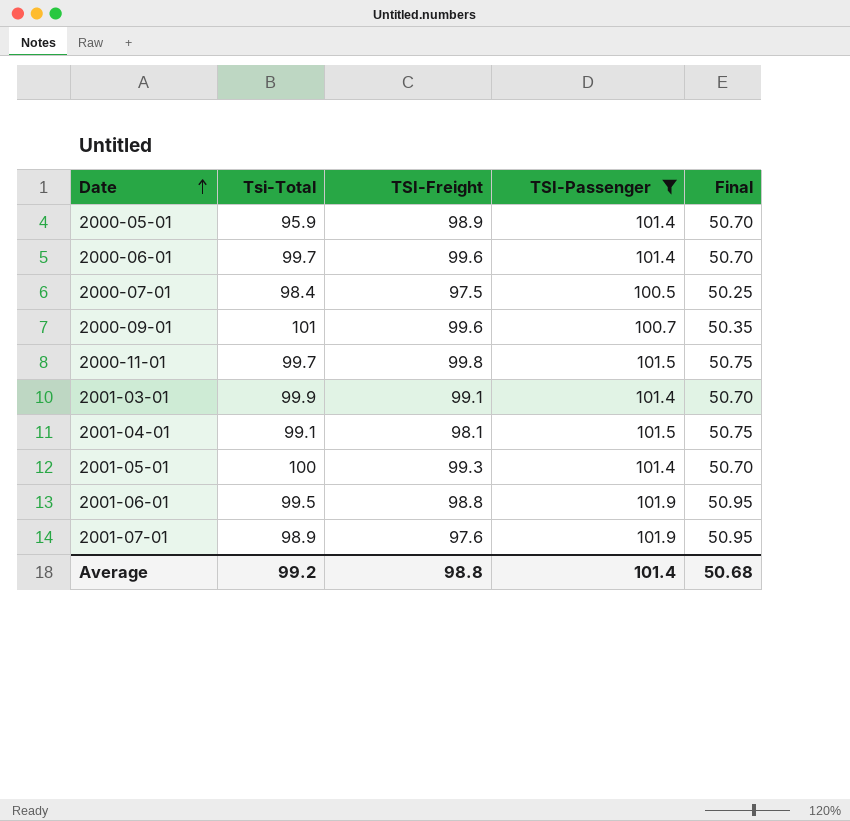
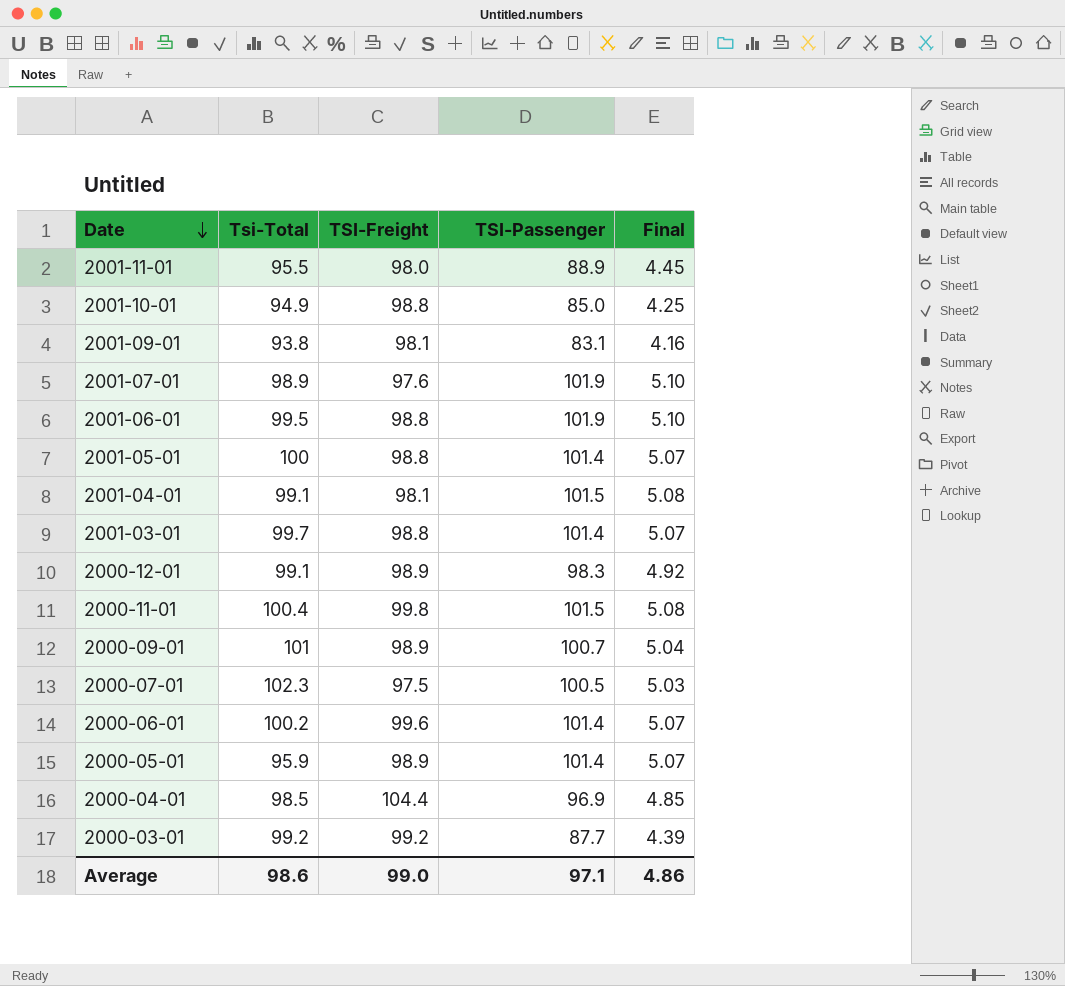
filter: TSI-Passenger >= 100.5 -> none
row order: Date ascending -> Date descending
column Final | formula: [TSI-Passenger] * 0.5 -> [TSI-Passenger] * 0.05
2001-05-01 | TSI-Freight: 99.3 -> 98.8
2001-03-01 | Tsi-Total: 99.9 -> 99.7
2001-03-01 | TSI-Freight: 99.1 -> 98.8
2000-11-01 | Tsi-Total: 99.7 -> 100.4
2000-09-01 | TSI-Freight: 99.6 -> 98.9
2000-07-01 | Tsi-Total: 98.4 -> 102.3
2000-06-01 | Tsi-Total: 99.7 -> 100.2
Average | Tsi-Total: 99.2 -> 98.6
Average | TSI-Freight: 98.8 -> 99.0
Average | TSI-Passenger: 101.4 -> 97.1
Average | Final: 50.68 -> 4.86

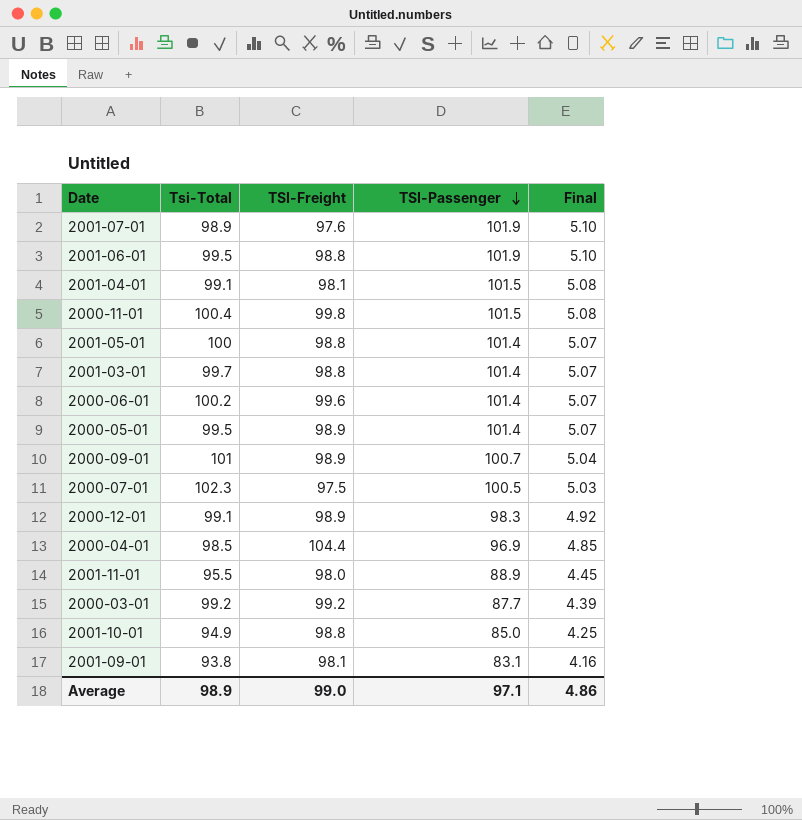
row order: Date descending -> TSI-Passenger descending
2000-05-01 | Tsi-Total: 95.9 -> 99.5
Average | Tsi-Total: 98.6 -> 98.9

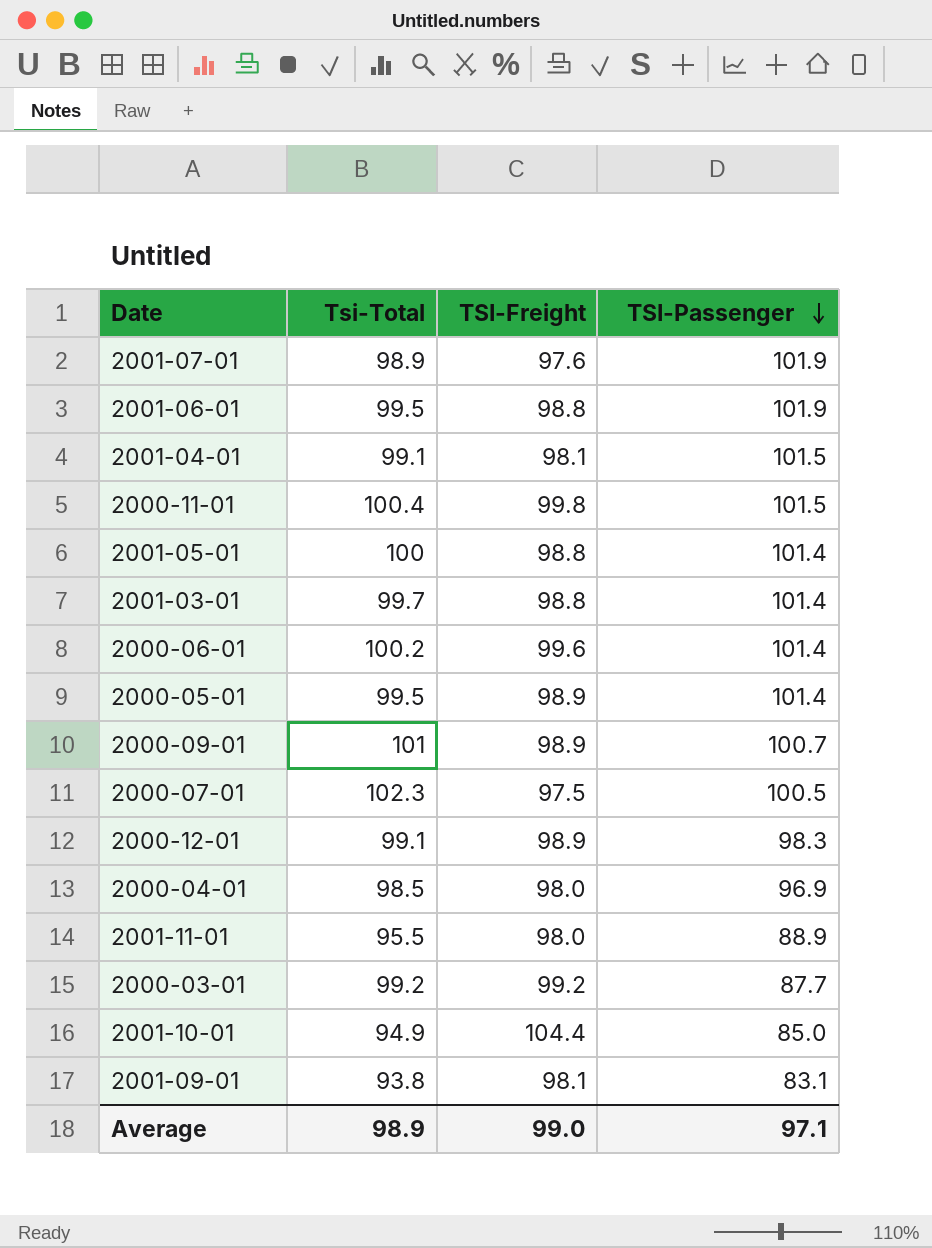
column Final | formula: [TSI-Passenger] * 0.05 -> none
2000-04-01 | TSI-Freight: 104.4 -> 98.0
2001-10-01 | TSI-Freight: 98.8 -> 104.4

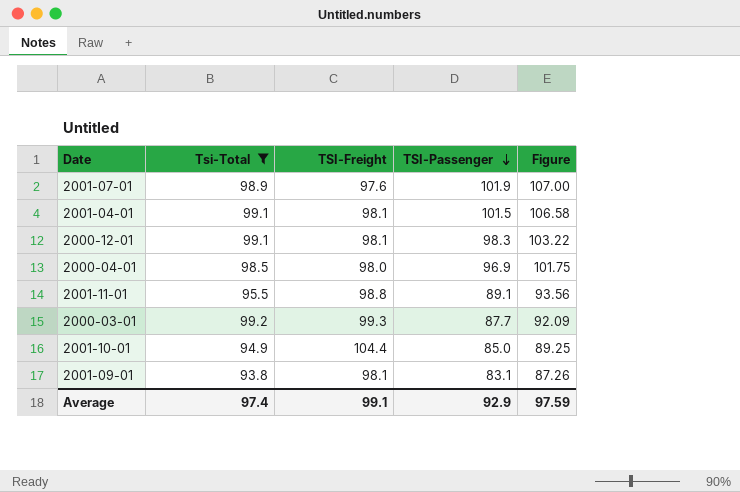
filter: none -> Tsi-Total <= 99.2
column Figure | formula: none -> [TSI-Passenger] * 1.05
2000-12-01 | TSI-Freight: 98.9 -> 98.1
2001-11-01 | TSI-Freight: 98.0 -> 98.8
2001-11-01 | TSI-Passenger: 88.9 -> 89.1
2000-03-01 | TSI-Freight: 99.2 -> 99.3
Average | Tsi-Total: 98.9 -> 97.4
Average | TSI-Freight: 99.0 -> 99.1
Average | TSI-Passenger: 97.1 -> 92.9

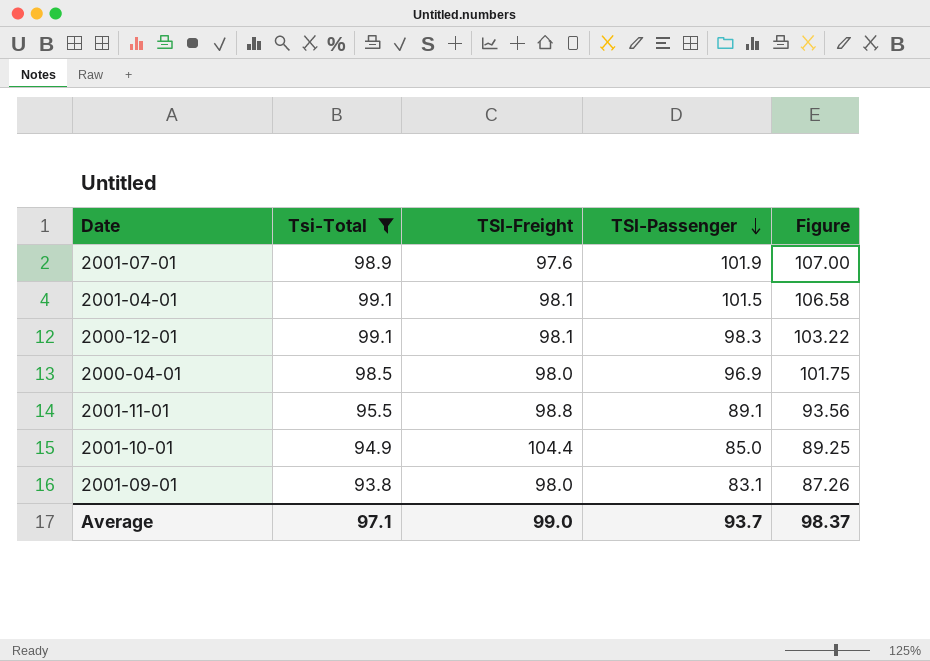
row 2000-03-01: 99.2 | 99.3 | 87.7 | 92.09 -> none
2001-09-01 | TSI-Freight: 98.1 -> 98.0
Average | Tsi-Total: 97.4 -> 97.1
Average | TSI-Freight: 99.1 -> 99.0
Average | TSI-Passenger: 92.9 -> 93.7
Average | Figure: 97.59 -> 98.37

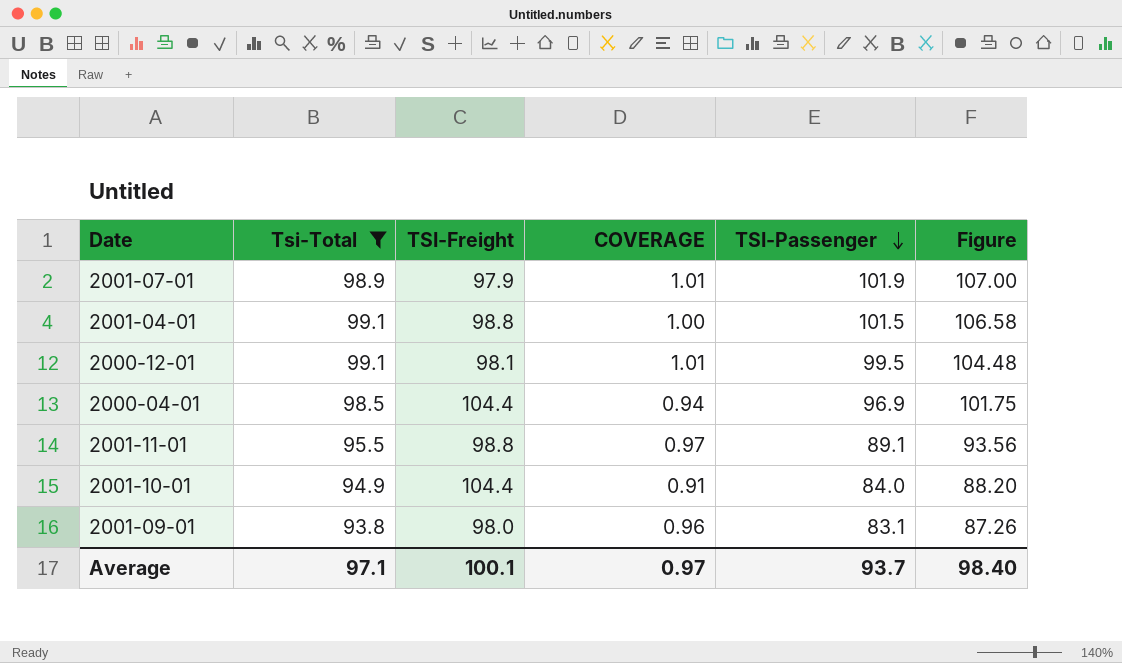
column COVERAGE | formula: none -> [Tsi-Total] / [TSI-Freight]
2001-07-01 | TSI-Freight: 97.6 -> 97.9
2001-04-01 | TSI-Freight: 98.1 -> 98.8
2000-12-01 | TSI-Passenger: 98.3 -> 99.5
2000-12-01 | Figure: 103.22 -> 104.48
2000-04-01 | TSI-Freight: 98.0 -> 104.4
2001-10-01 | TSI-Passenger: 85.0 -> 84.0
2001-10-01 | Figure: 89.25 -> 88.20
Average | TSI-Freight: 99.0 -> 100.1
Average | Figure: 98.37 -> 98.40

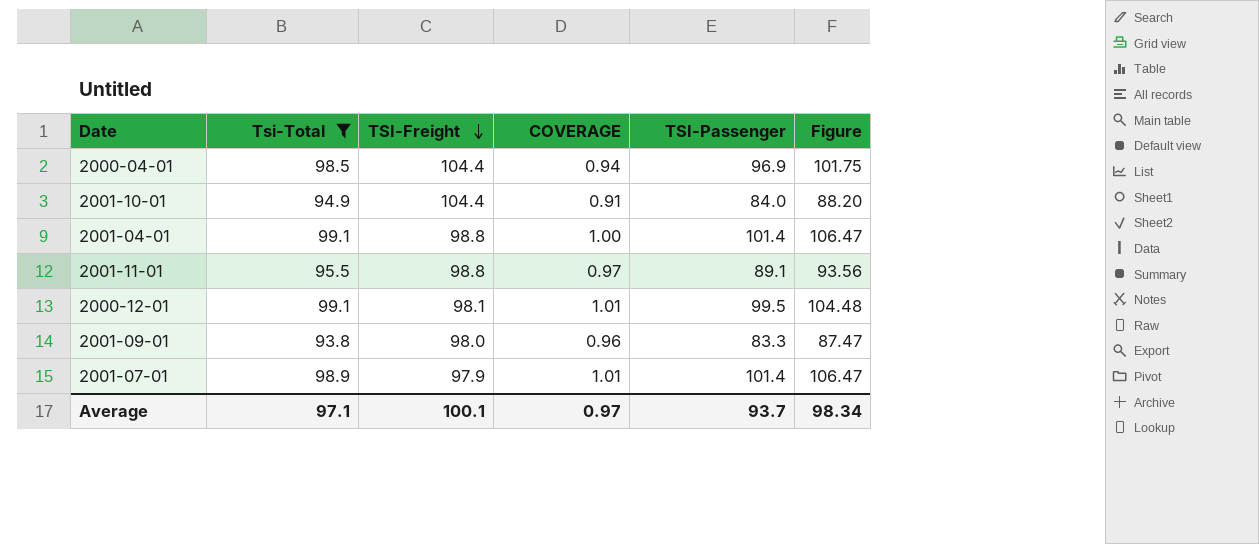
row order: TSI-Passenger descending -> TSI-Freight descending
2001-04-01 | TSI-Passenger: 101.5 -> 101.4
2001-04-01 | Figure: 106.58 -> 106.47
2001-09-01 | TSI-Passenger: 83.1 -> 83.3
2001-09-01 | Figure: 87.26 -> 87.47
2001-07-01 | TSI-Passenger: 101.9 -> 101.4
2001-07-01 | Figure: 107.00 -> 106.47
Average | Figure: 98.40 -> 98.34

